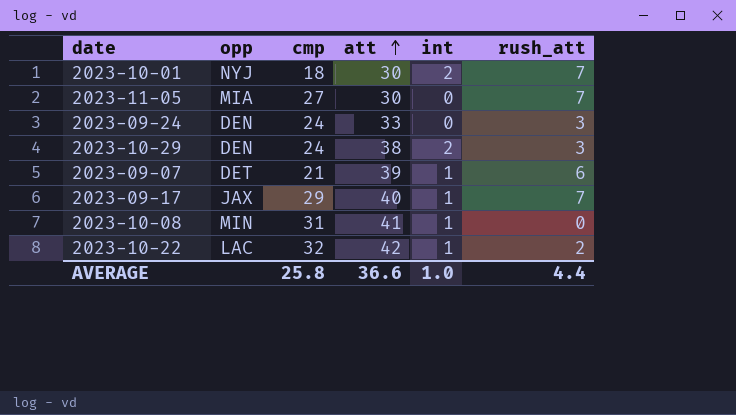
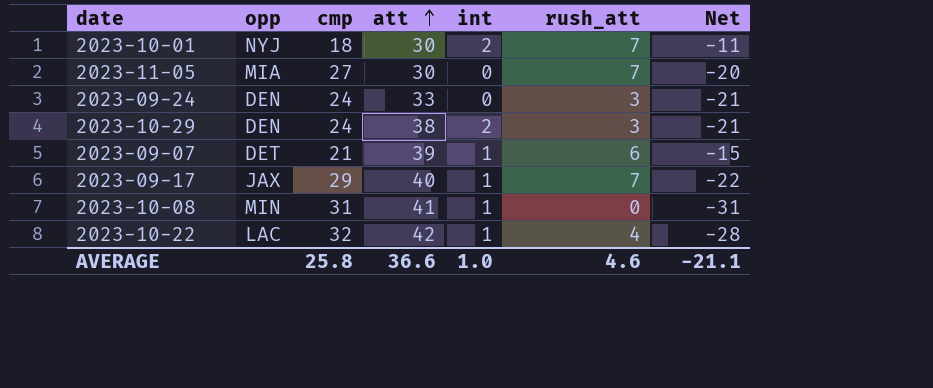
column Net | formula: none -> [rush_att] - [cmp]
2023-10-22 | rush_att: 2 -> 4
AVERAGE | rush_att: 4.4 -> 4.6

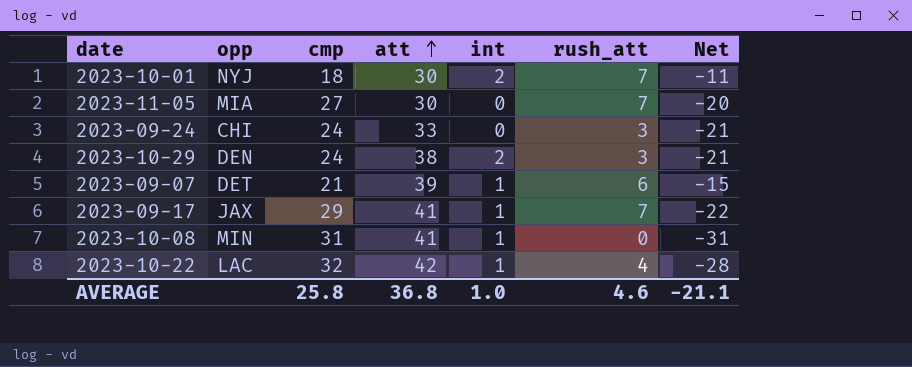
2023-09-24 | opp: DEN -> CHI
2023-09-17 | att: 40 -> 41
AVERAGE | att: 36.6 -> 36.8

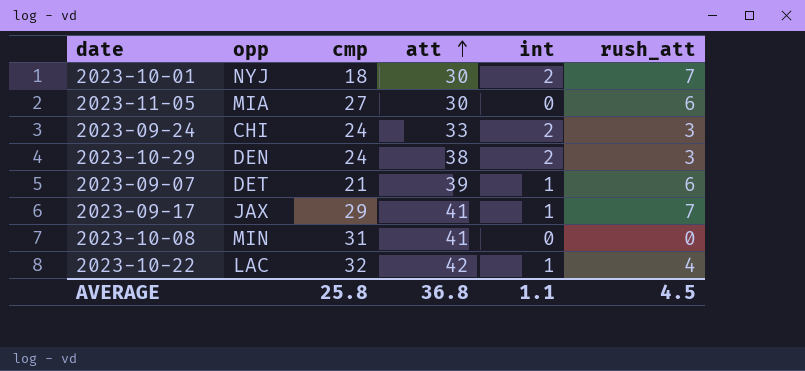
column Net | formula: [rush_att] - [cmp] -> none
2023-11-05 | rush_att: 7 -> 6
2023-09-24 | int: 0 -> 2
2023-10-08 | int: 1 -> 0
AVERAGE | int: 1.0 -> 1.1
AVERAGE | rush_att: 4.6 -> 4.5

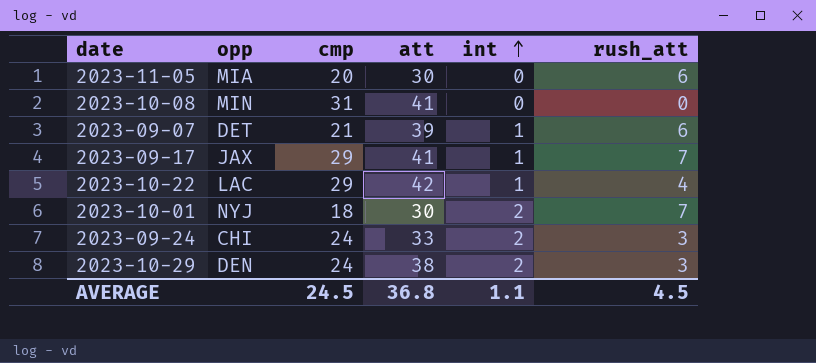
row order: att ascending -> int ascending
2023-11-05 | cmp: 27 -> 20
2023-10-22 | cmp: 32 -> 29
AVERAGE | cmp: 25.8 -> 24.5

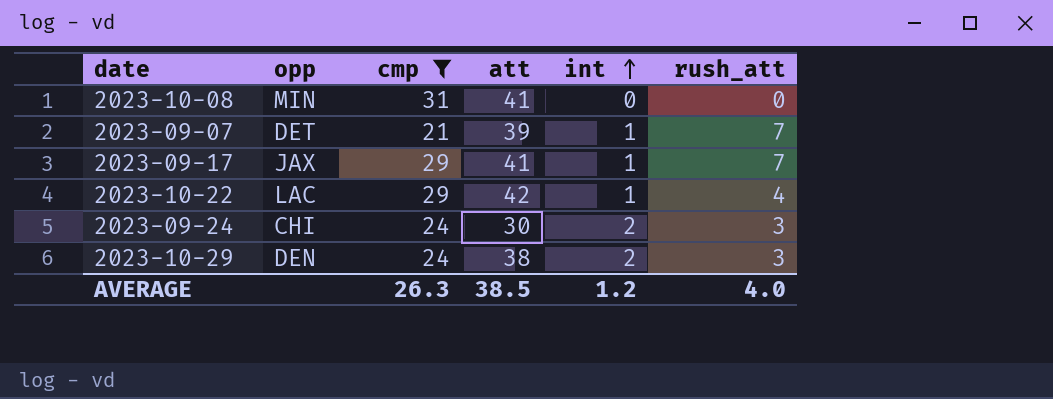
filter: none -> cmp >= 21
2023-09-07 | rush_att: 6 -> 7
2023-09-24 | att: 33 -> 30
AVERAGE | cmp: 24.5 -> 26.3
AVERAGE | att: 36.8 -> 38.5
AVERAGE | int: 1.1 -> 1.2
AVERAGE | rush_att: 4.5 -> 4.0

